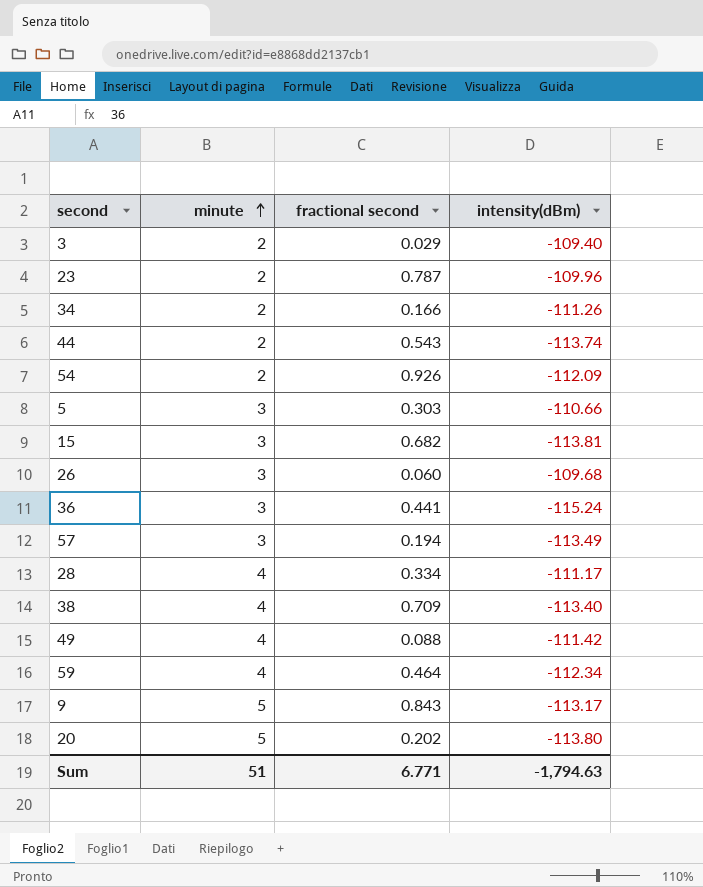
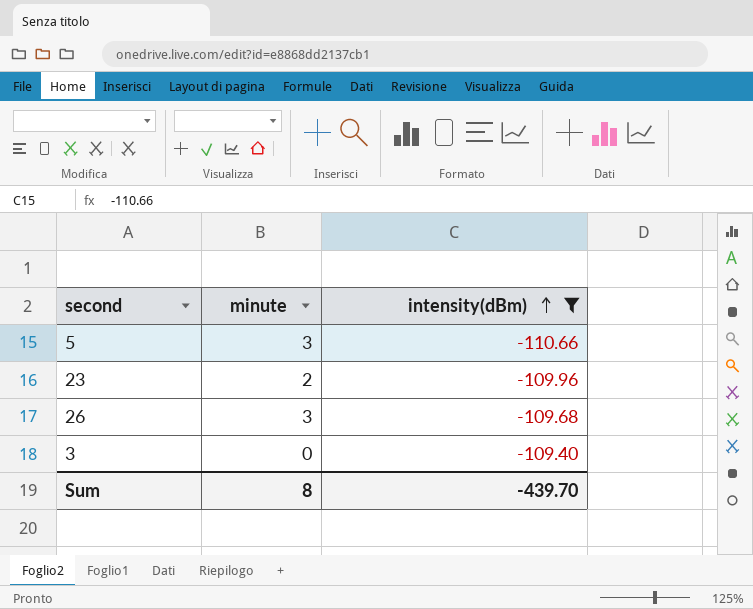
filter: none -> intensity(dBm) >= -110.66
row order: minute ascending -> intensity(dBm) ascending
column fractional second | position: 3 -> none
3 | minute: 2 -> 0
Sum | minute: 51 -> 8
Sum | intensity(dBm): -1,794.63 -> -439.70

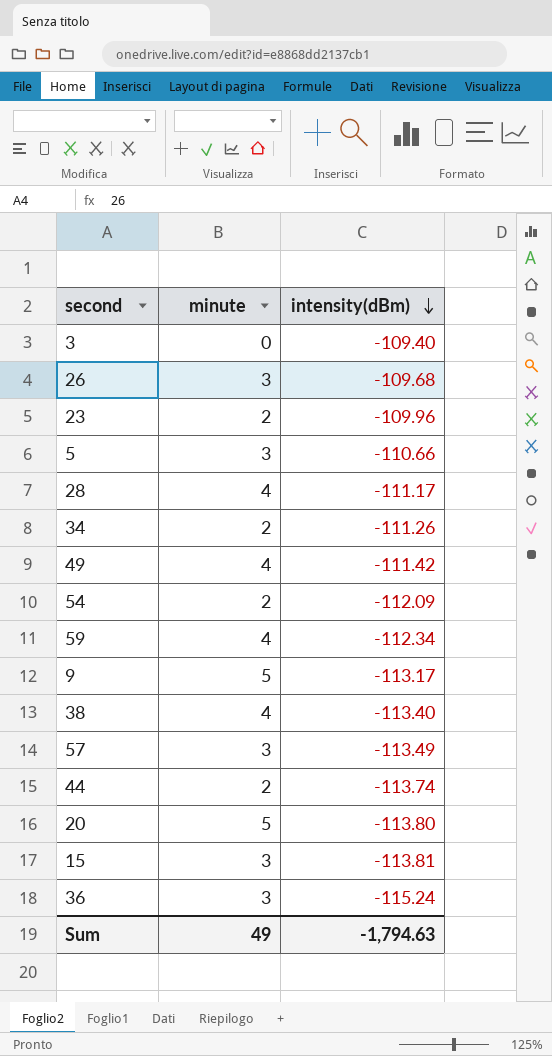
filter: intensity(dBm) >= -110.66 -> none
row order: intensity(dBm) ascending -> intensity(dBm) descending
Sum | minute: 8 -> 49
Sum | intensity(dBm): -439.70 -> -1,794.63

